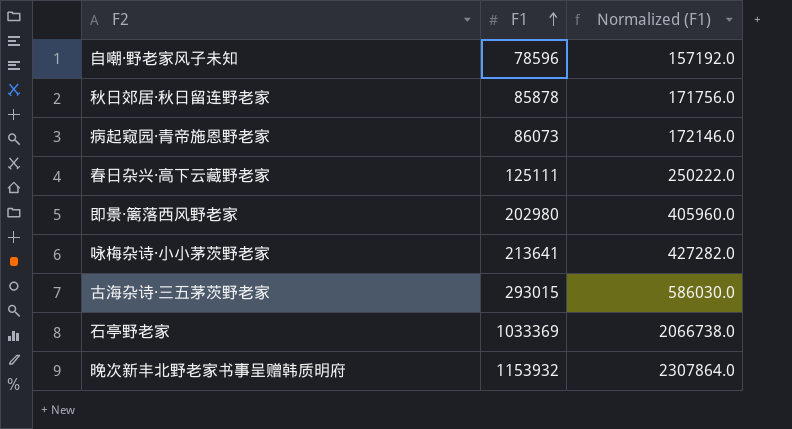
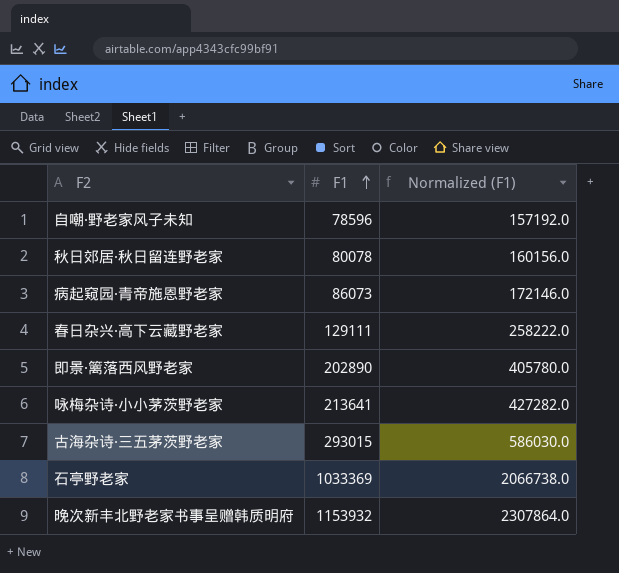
秋日郊居·秋日留连野老家 | F1: 85878 -> 80078
秋日郊居·秋日留连野老家 | Normalized (F1): 171756.0 -> 160156.0
春日杂兴·高下云藏野老家 | F1: 125111 -> 129111
春日杂兴·高下云藏野老家 | Normalized (F1): 250222.0 -> 258222.0
即景·篱落西风野老家 | F1: 202980 -> 202890
即景·篱落西风野老家 | Normalized (F1): 405960.0 -> 405780.0

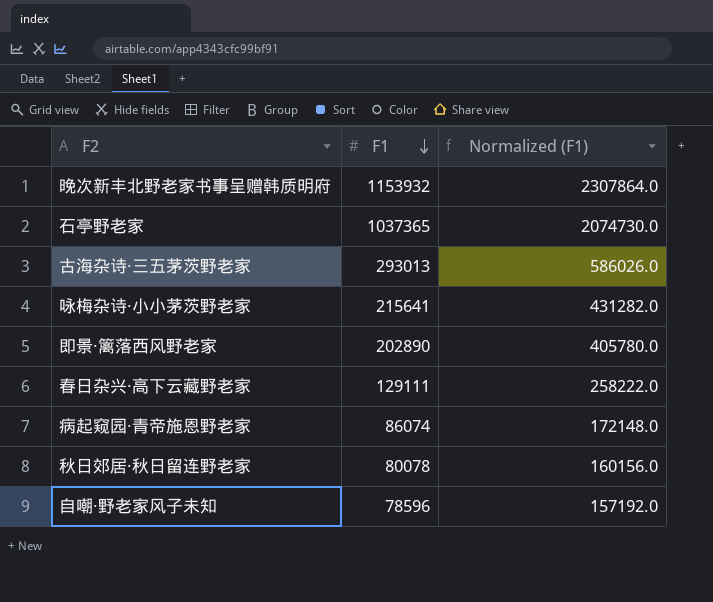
row order: F1 ascending -> F1 descending
石亭野老家 | F1: 1033369 -> 1037365
石亭野老家 | Normalized (F1): 2066738.0 -> 2074730.0
古海杂诗·三五茅茨野老家 | F1: 293015 -> 293013
古海杂诗·三五茅茨野老家 | Normalized (F1): 586030.0 -> 586026.0
咏梅杂诗·小小茅茨野老家 | F1: 213641 -> 215641
咏梅杂诗·小小茅茨野老家 | Normalized (F1): 427282.0 -> 431282.0
病起窥园·青帝施恩野老家 | F1: 86073 -> 86074
病起窥园·青帝施恩野老家 | Normalized (F1): 172146.0 -> 172148.0

